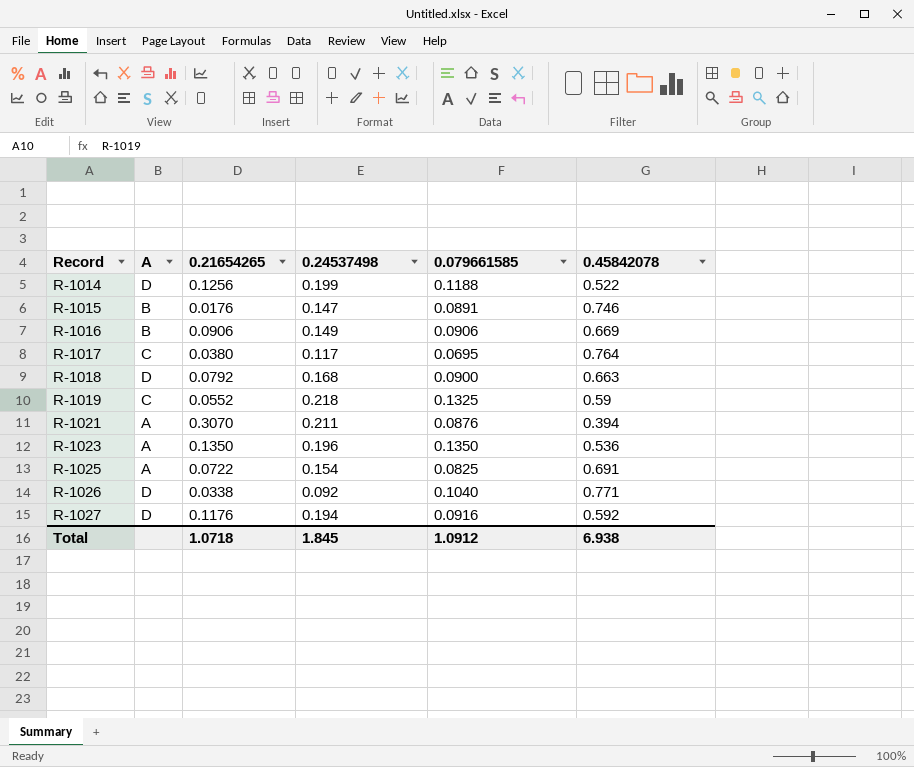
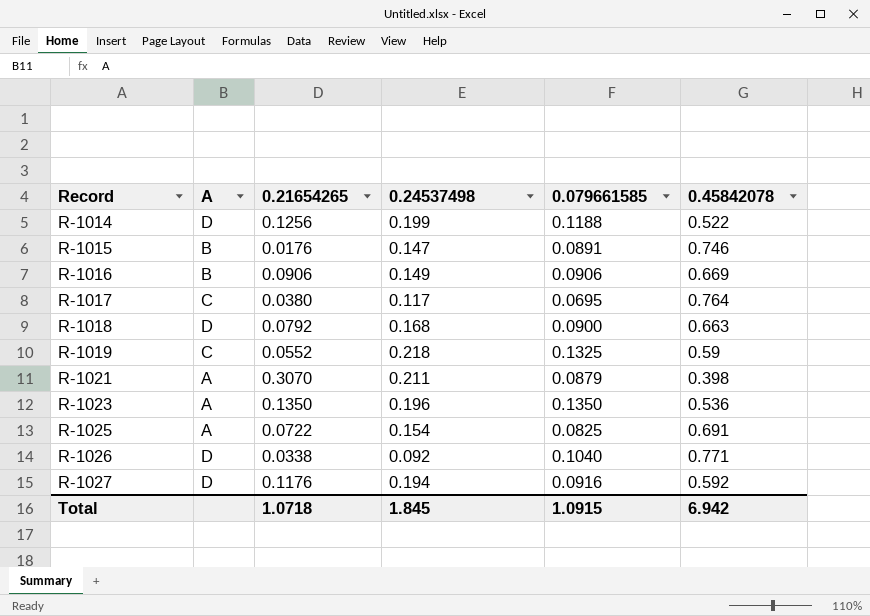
R-1021 | 0.079661585: 0.0876 -> 0.0879
R-1021 | 0.45842078: 0.394 -> 0.398
Total | 0.079661585: 1.0912 -> 1.0915
Total | 0.45842078: 6.938 -> 6.942

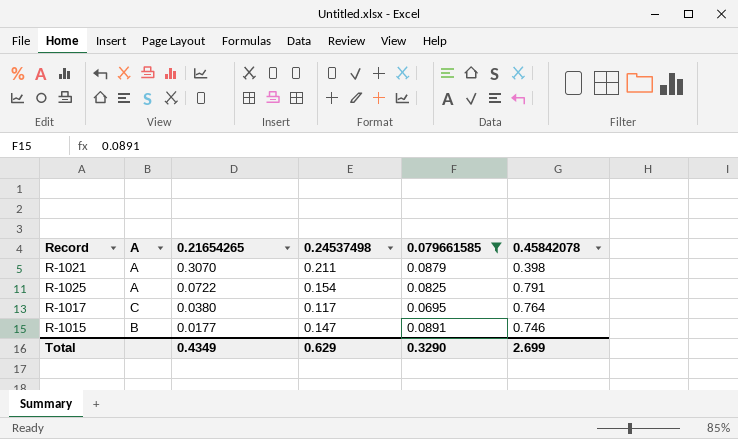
filter: none -> 0.079661585 <= 0.0891
row order: Record ascending -> 0.21654265 descending
R-1025 | 0.45842078: 0.691 -> 0.791
R-1015 | 0.21654265: 0.0176 -> 0.0177
Total | 0.21654265: 1.0718 -> 0.4349
Total | 0.24537498: 1.845 -> 0.629
Total | 0.079661585: 1.0915 -> 0.3290
Total | 0.45842078: 6.942 -> 2.699

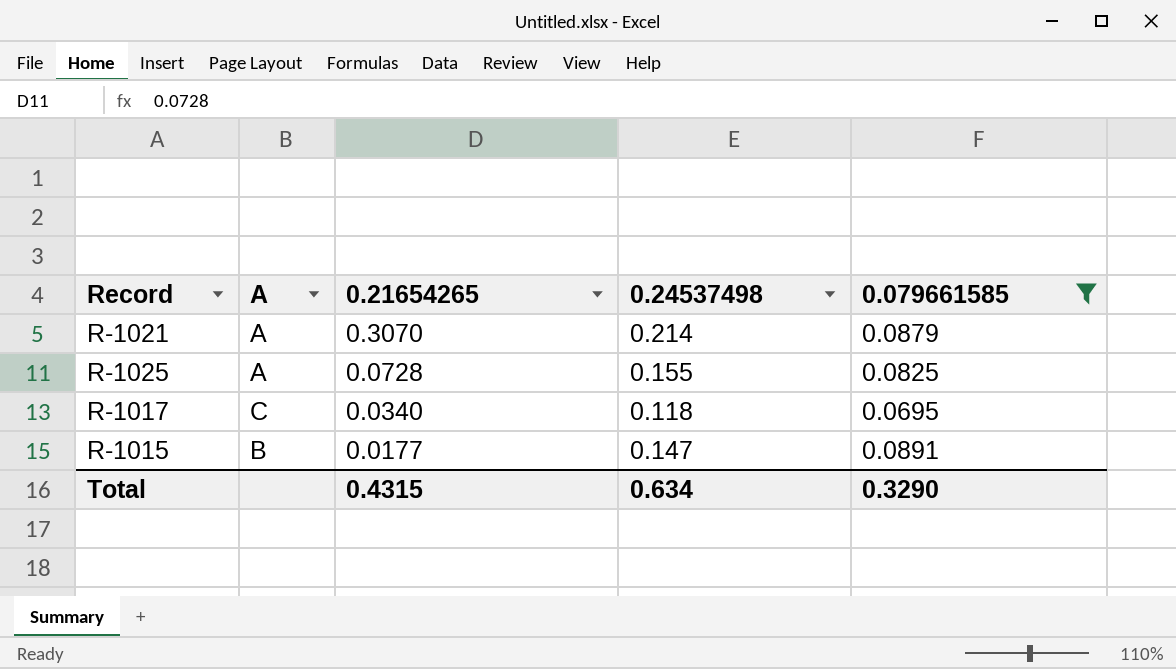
column 0.45842078 | position: 6 -> none
R-1021 | 0.24537498: 0.211 -> 0.214
R-1025 | 0.21654265: 0.0722 -> 0.0728
R-1025 | 0.24537498: 0.154 -> 0.155
R-1017 | 0.21654265: 0.0380 -> 0.0340
R-1017 | 0.24537498: 0.117 -> 0.118
Total | 0.21654265: 0.4349 -> 0.4315
Total | 0.24537498: 0.629 -> 0.634

